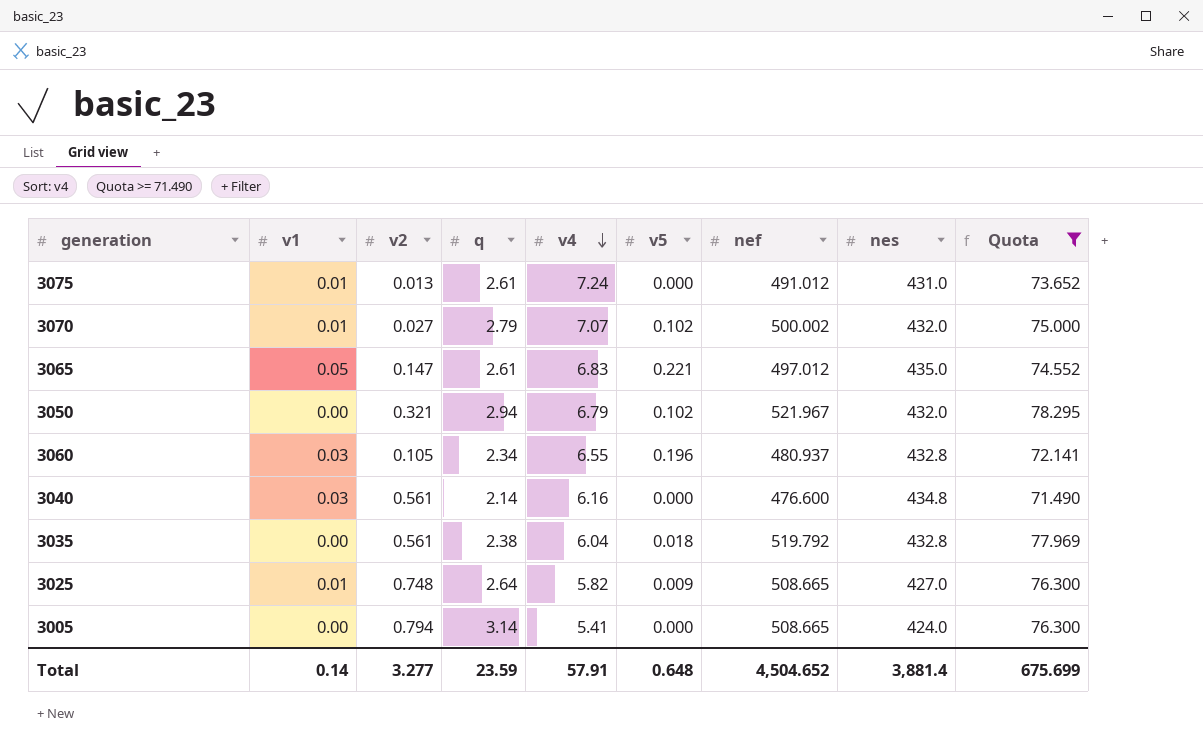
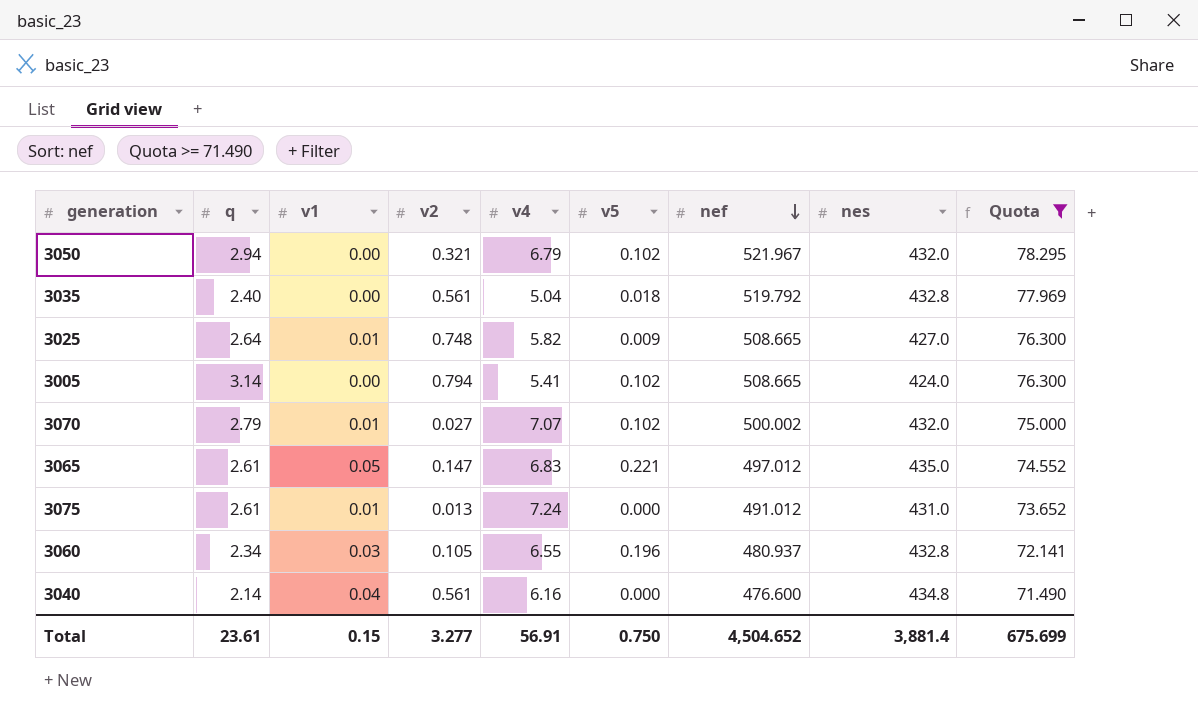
row order: v4 descending -> nef descending
column q | position: 4 -> 2
3035 | q: 2.38 -> 2.40
3035 | v4: 6.04 -> 5.04
3005 | v5: 0.000 -> 0.102
3040 | v1: 0.03 -> 0.04
Total | q: 23.59 -> 23.61
Total | v1: 0.14 -> 0.15
Total | v4: 57.91 -> 56.91
Total | v5: 0.648 -> 0.750

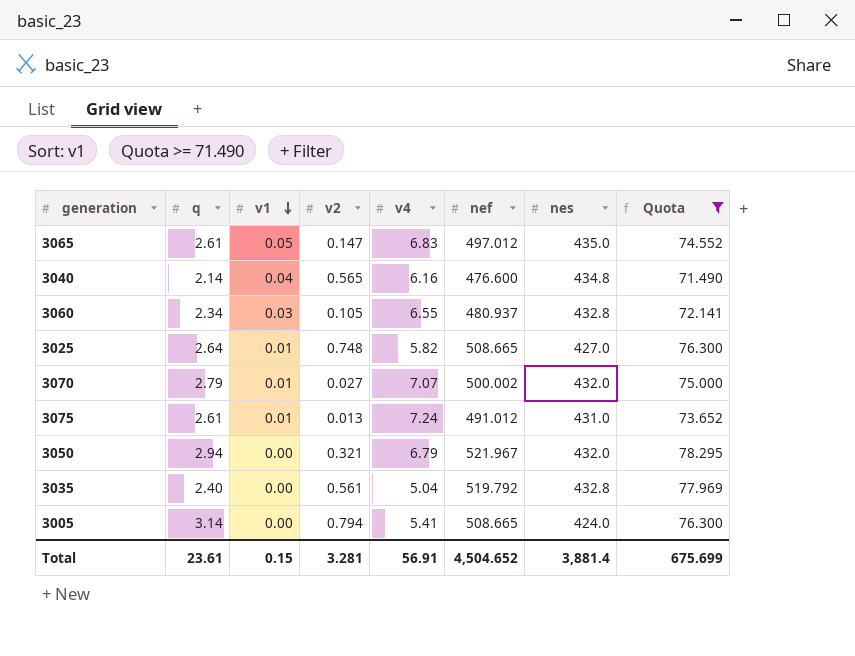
row order: nef descending -> v1 descending
column v5 | position: 6 -> none
3040 | v2: 0.561 -> 0.565
Total | v2: 3.277 -> 3.281

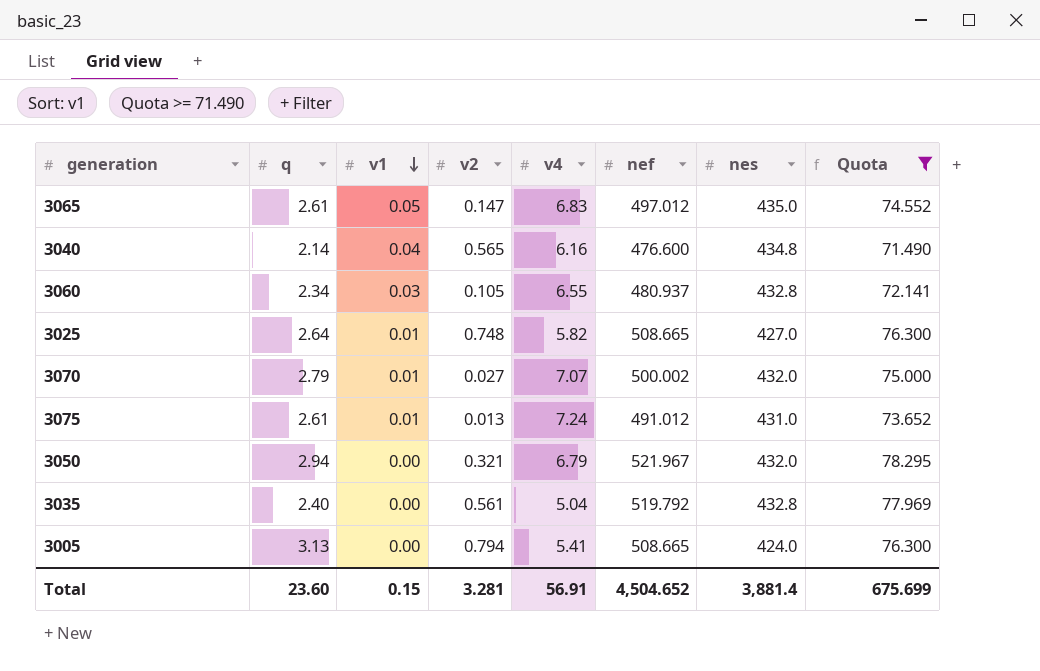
3005 | q: 3.14 -> 3.13
Total | q: 23.61 -> 23.60

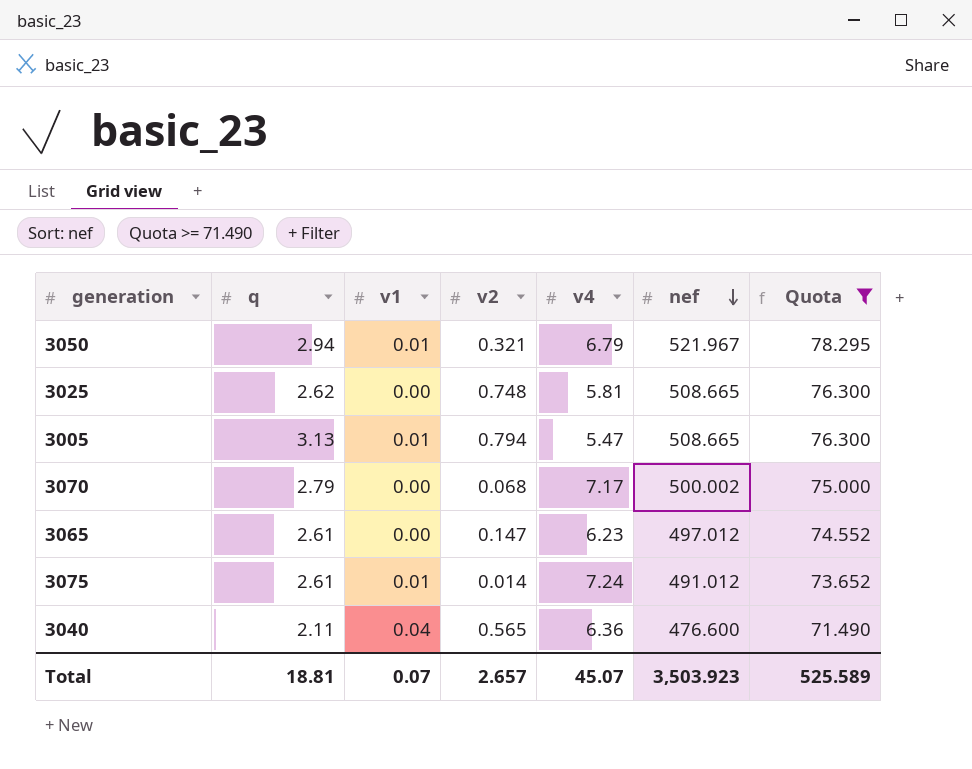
row order: v1 descending -> nef descending
column nes | position: 7 -> none
row 3060: 2.34 | 0.03 | 0.105 | 6.55 | 480.937 | 432.8 | 72.141 -> none
row 3035: 2.40 | 0.00 | 0.561 | 5.04 | 519.792 | 432.8 | 77.969 -> none
3050 | v1: 0.00 -> 0.01
3025 | q: 2.64 -> 2.62
3025 | v1: 0.01 -> 0.00
3025 | v4: 5.82 -> 5.81
3005 | v1: 0.00 -> 0.01
3005 | v4: 5.41 -> 5.47
3070 | v1: 0.01 -> 0.00
3070 | v2: 0.027 -> 0.068
3070 | v4: 7.07 -> 7.17
3065 | v1: 0.05 -> 0.00
3065 | v4: 6.83 -> 6.23
3075 | v2: 0.013 -> 0.014
3040 | q: 2.14 -> 2.11
3040 | v4: 6.16 -> 6.36
Total | q: 23.60 -> 18.81
Total | v1: 0.15 -> 0.07
Total | v2: 3.281 -> 2.657
Total | v4: 56.91 -> 45.07
Total | nef: 4,504.652 -> 3,503.923
Total | Quota: 675.699 -> 525.589

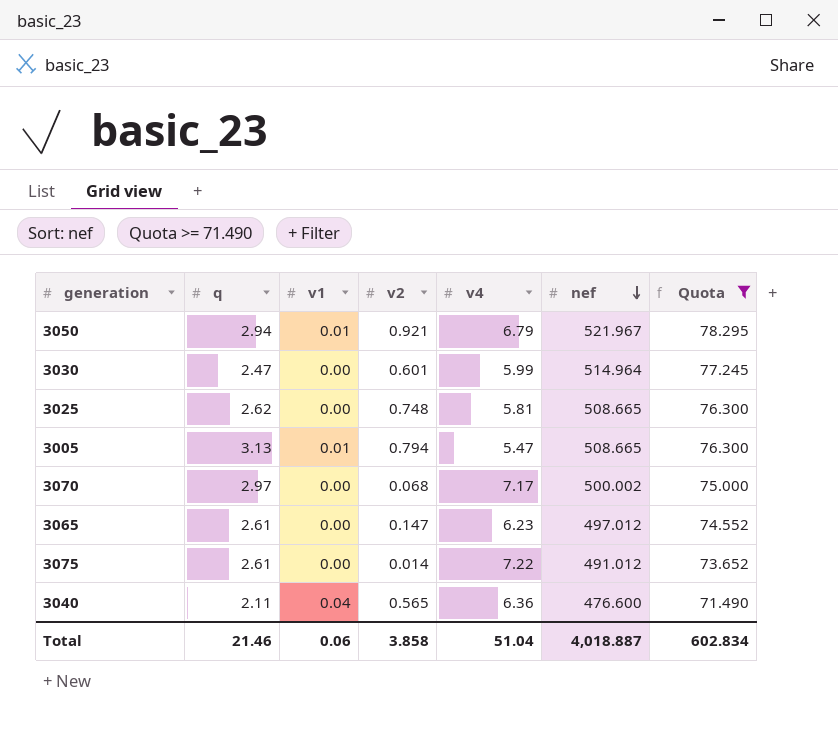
3050 | v2: 0.321 -> 0.921
row 3030: none -> 2.47 | 0.00 | 0.601 | 5.99 | 514.964 | 77.245
3070 | q: 2.79 -> 2.97
3075 | v1: 0.01 -> 0.00
3075 | v4: 7.24 -> 7.22
Total | q: 18.81 -> 21.46
Total | v1: 0.07 -> 0.06
Total | v2: 2.657 -> 3.858
Total | v4: 45.07 -> 51.04
Total | nef: 3,503.923 -> 4,018.887
Total | Quota: 525.589 -> 602.834

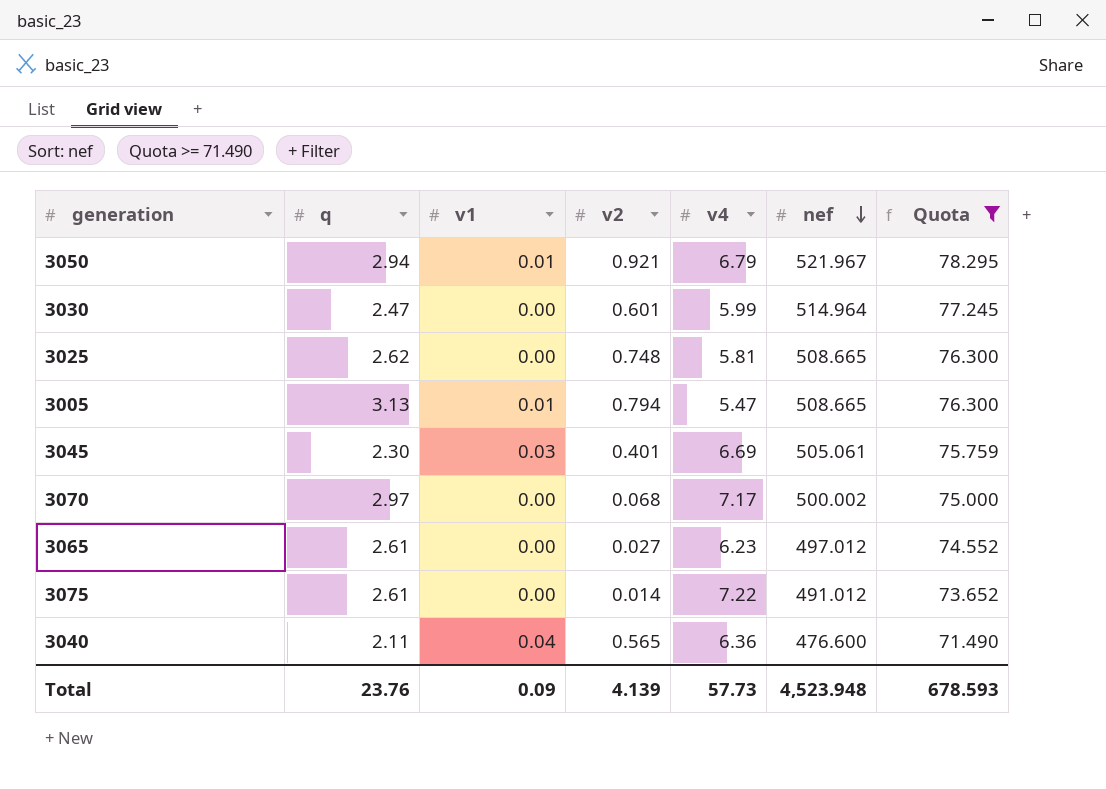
row 3045: none -> 2.30 | 0.03 | 0.401 | 6.69 | 505.061 | 75.759
3065 | v2: 0.147 -> 0.027
Total | q: 21.46 -> 23.76
Total | v1: 0.06 -> 0.09
Total | v2: 3.858 -> 4.139
Total | v4: 51.04 -> 57.73
Total | nef: 4,018.887 -> 4,523.948
Total | Quota: 602.834 -> 678.593

